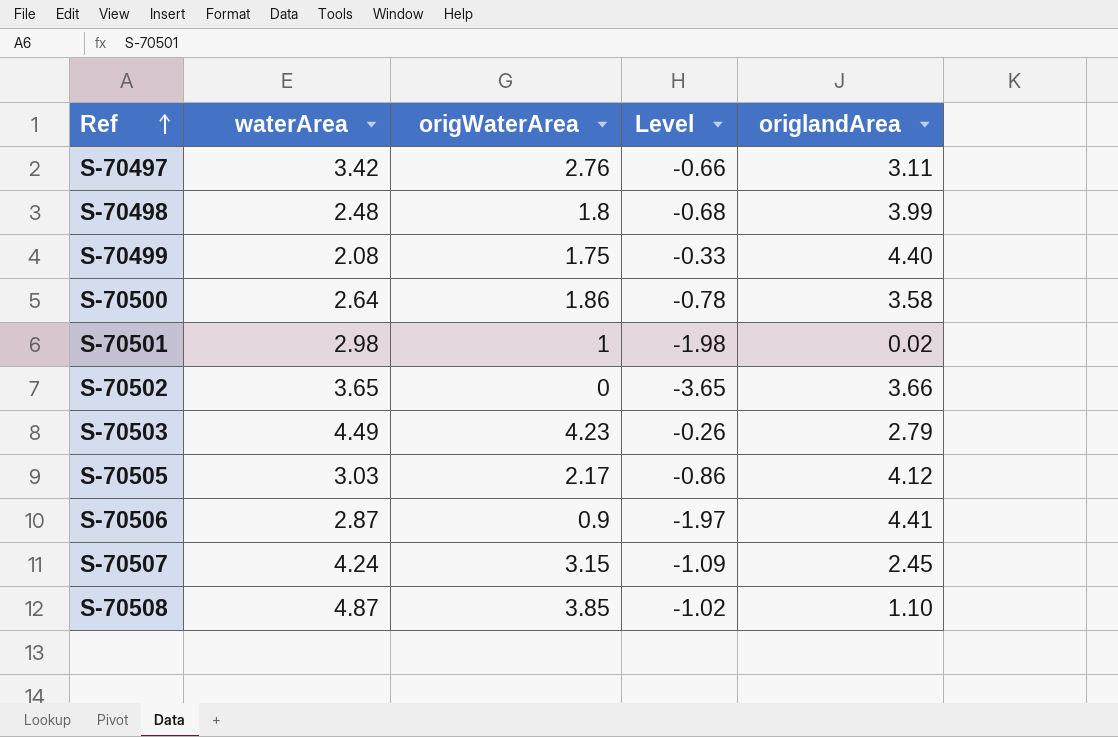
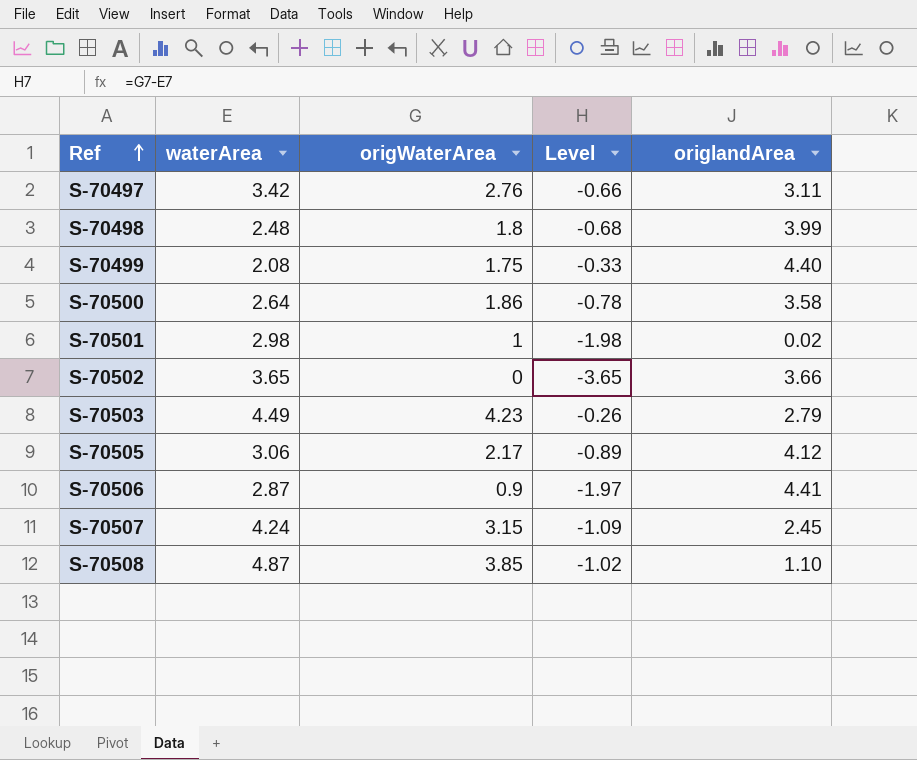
S-70505 | waterArea: 3.03 -> 3.06
S-70505 | Level: -0.86 -> -0.89

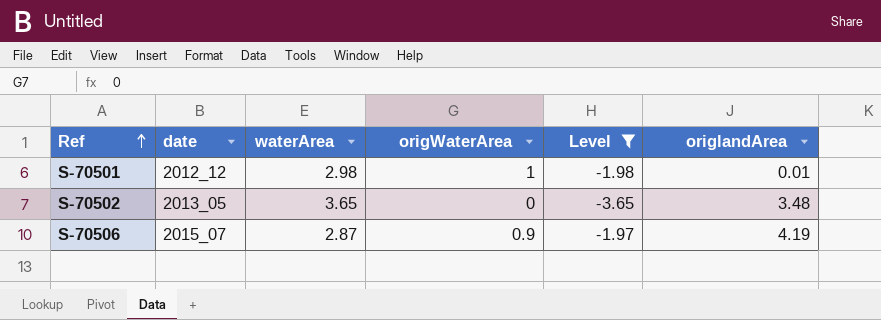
filter: none -> Level <= -1.97
column date | position: none -> 2
S-70501 | origlandArea: 0.02 -> 0.01
S-70502 | origlandArea: 3.66 -> 3.48
S-70506 | origlandArea: 4.41 -> 4.19

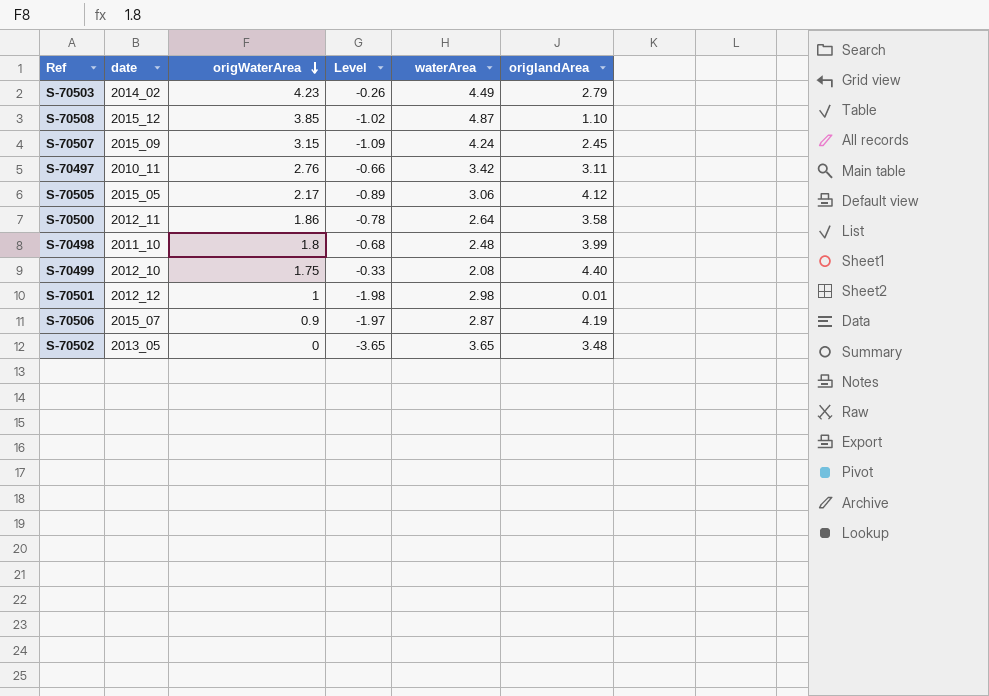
filter: Level <= -1.97 -> none
row order: Ref ascending -> origWaterArea descending
column waterArea | position: 3 -> 5

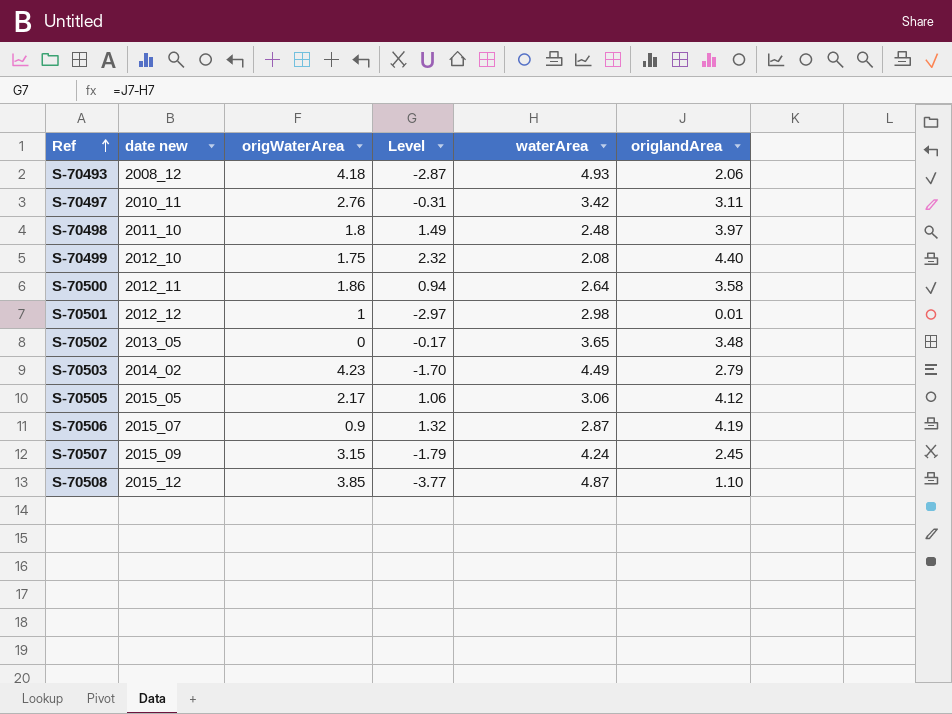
row order: origWaterArea descending -> Ref ascending
column name: date -> date new
column Level | formula: [origWaterArea] - [waterArea] -> [origlandArea] - [waterArea]
row S-70493: none -> 2008_12 | 4.18 | -2.87 | 4.93 | 2.06
S-70498 | origlandArea: 3.99 -> 3.97

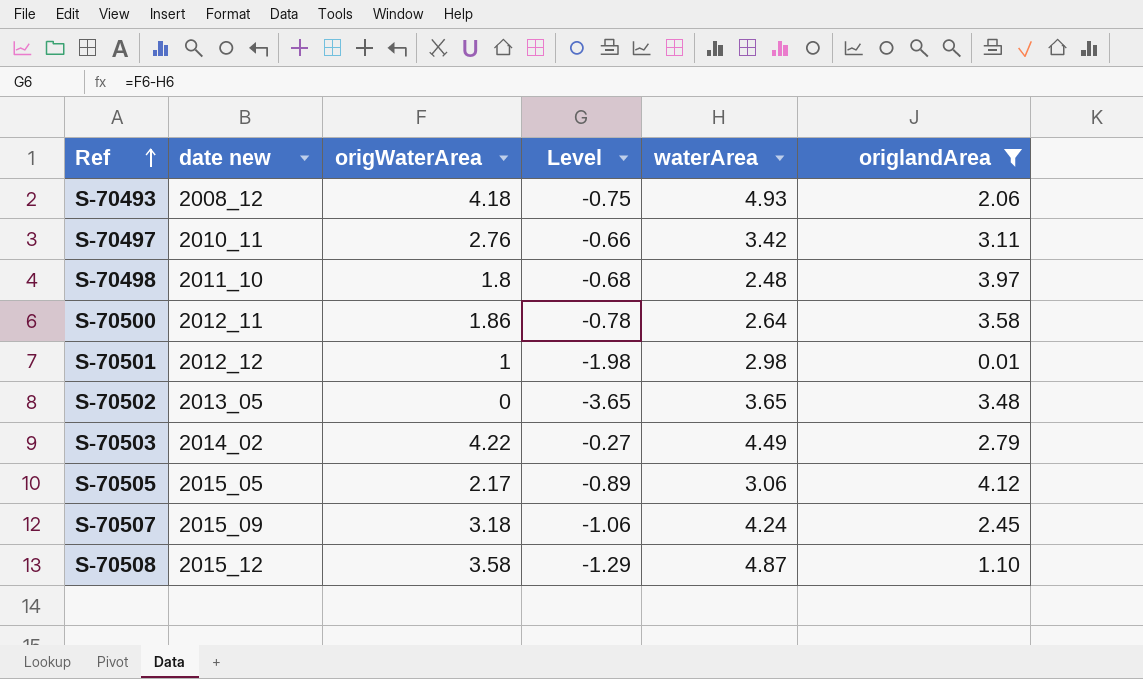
filter: none -> origlandArea <= 4.12
column Level | formula: [origlandArea] - [waterArea] -> [origWaterArea] - [waterArea]
S-70503 | origWaterArea: 4.23 -> 4.22
S-70507 | origWaterArea: 3.15 -> 3.18
S-70508 | origWaterArea: 3.85 -> 3.58

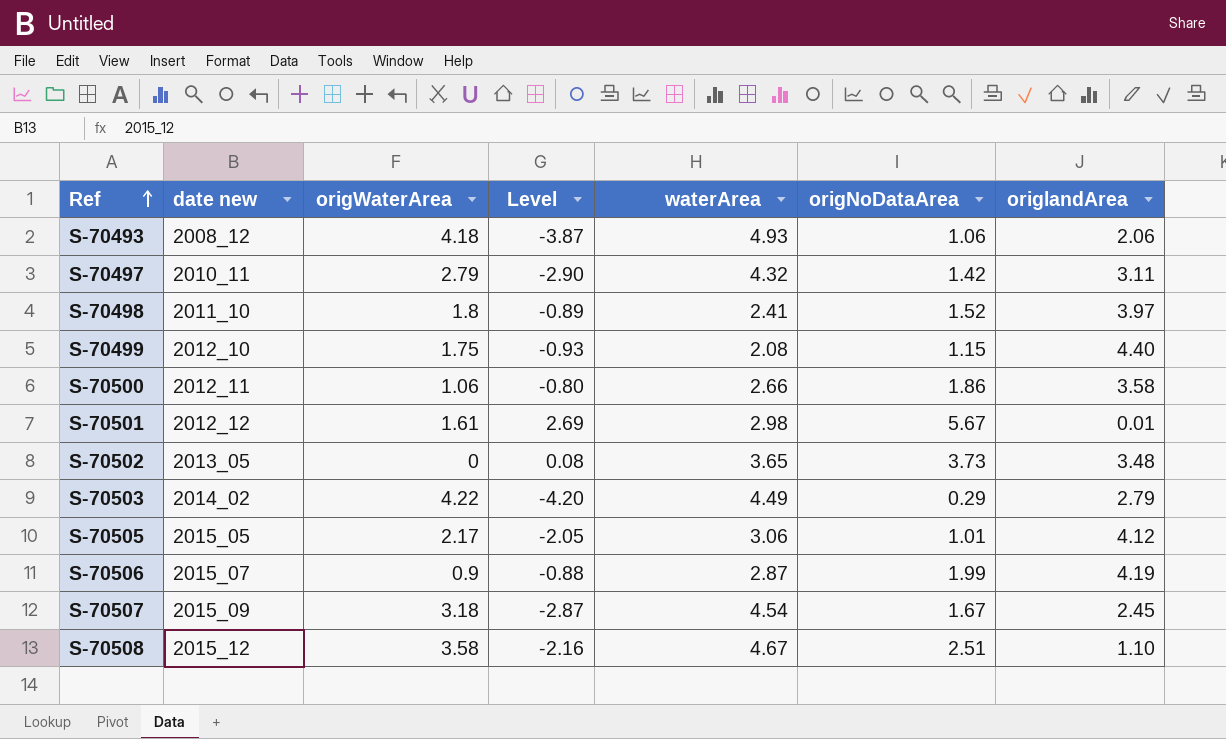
filter: origlandArea <= 4.12 -> none
column Level | formula: [origWaterArea] - [waterArea] -> [origNoDataArea] - [waterArea]
column origNoDataArea | position: none -> 6
S-70497 | origWaterArea: 2.76 -> 2.79
S-70497 | waterArea: 3.42 -> 4.32
S-70498 | waterArea: 2.48 -> 2.41
S-70500 | origWaterArea: 1.86 -> 1.06
S-70500 | waterArea: 2.64 -> 2.66
S-70501 | origWaterArea: 1 -> 1.61
S-70507 | waterArea: 4.24 -> 4.54
S-70508 | waterArea: 4.87 -> 4.67

